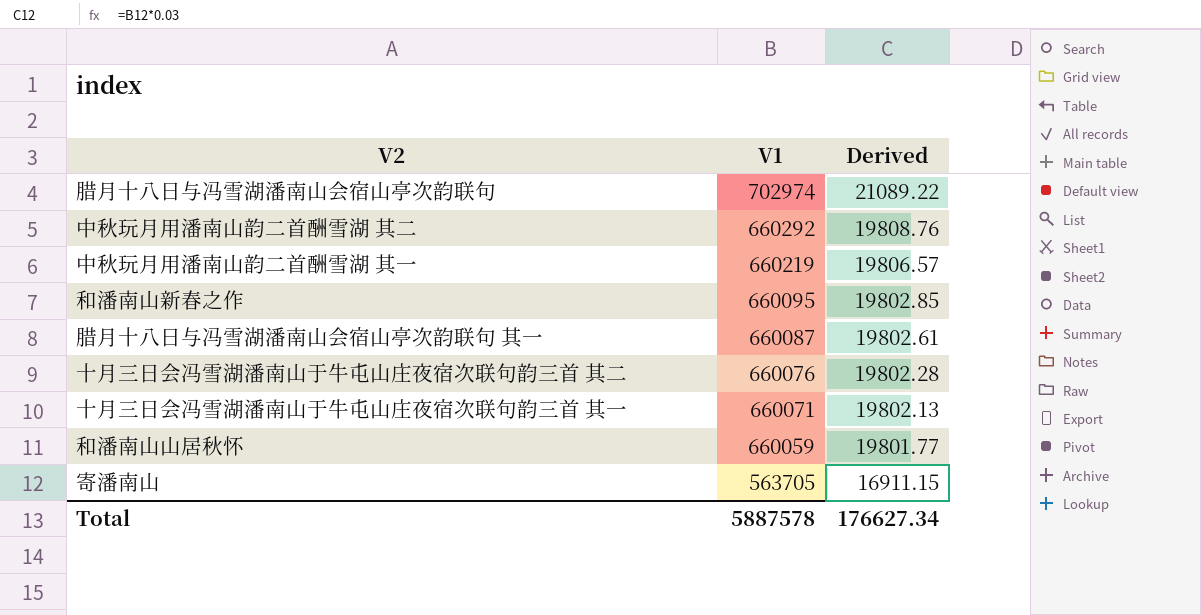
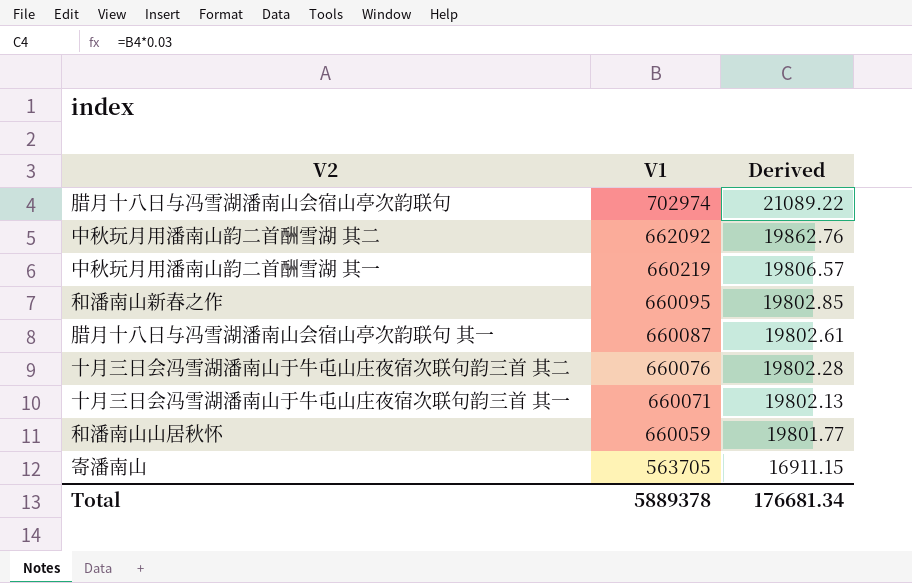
中秋玩月用潘南山韵二首酬雪湖 其二 | V1: 660292 -> 662092
中秋玩月用潘南山韵二首酬雪湖 其二 | Derived: 19808.76 -> 19862.76
Total | V1: 5887578 -> 5889378
Total | Derived: 176627.34 -> 176681.34

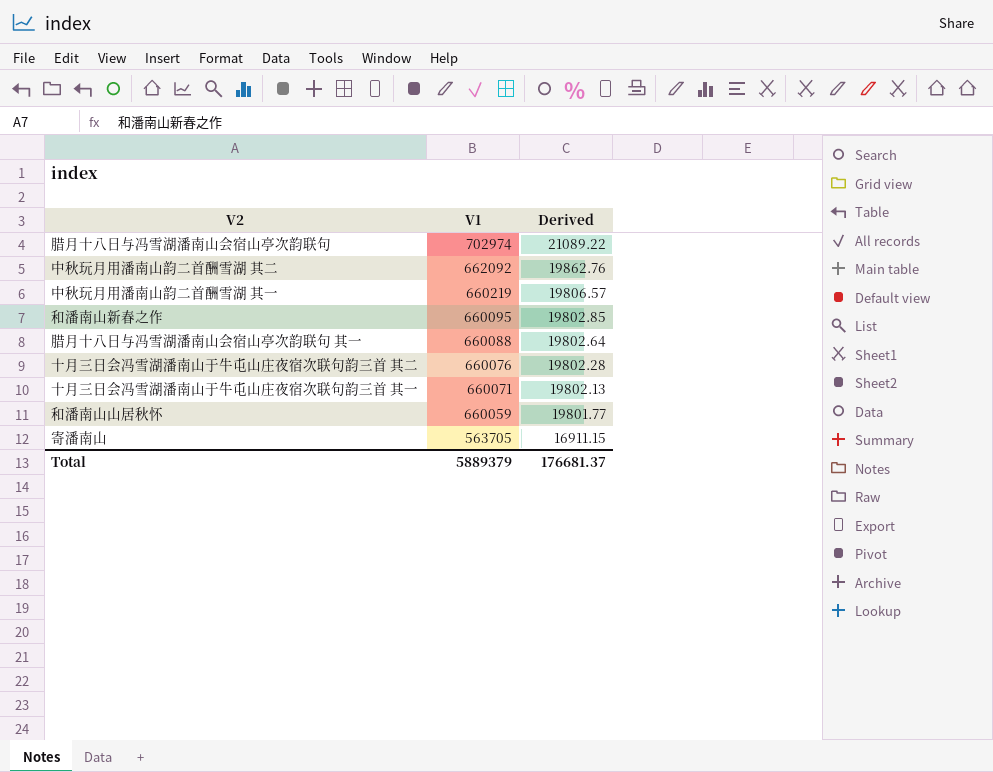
腊月十八日与冯雪湖潘南山会宿山亭次韵联句 其一 | V1: 660087 -> 660088
腊月十八日与冯雪湖潘南山会宿山亭次韵联句 其一 | Derived: 19802.61 -> 19802.64
Total | V1: 5889378 -> 5889379
Total | Derived: 176681.34 -> 176681.37

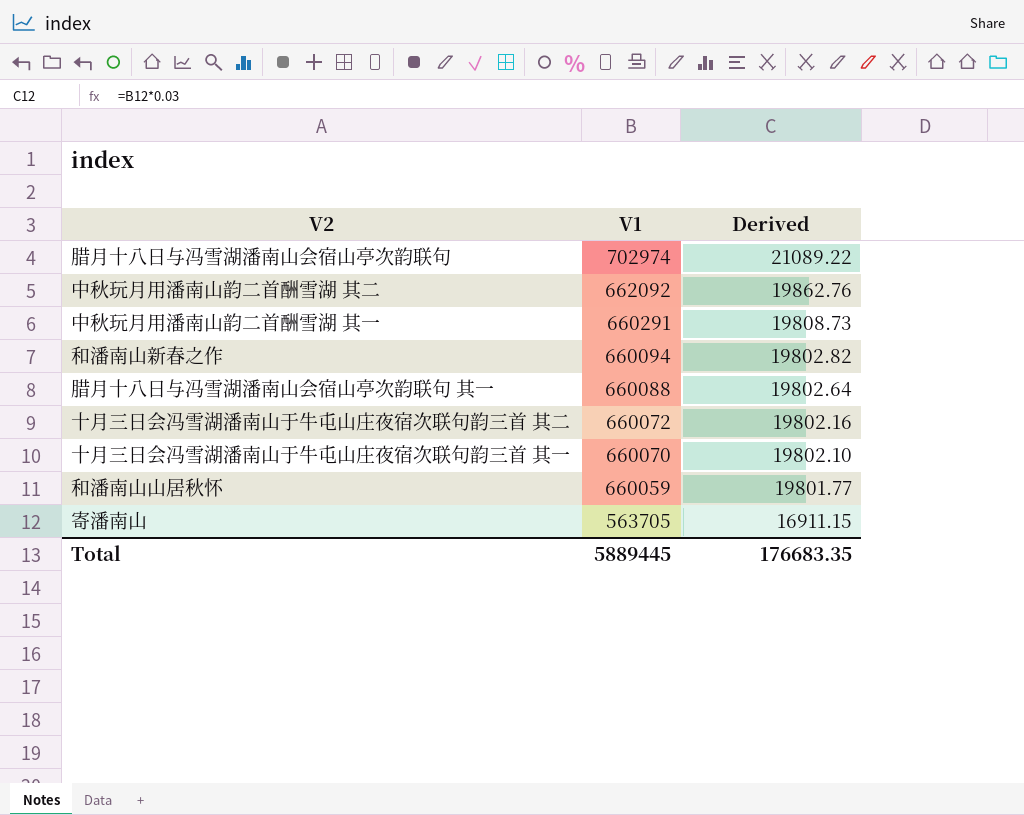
中秋玩月用潘南山韵二首酬雪湖 其一 | V1: 660219 -> 660291
中秋玩月用潘南山韵二首酬雪湖 其一 | Derived: 19806.57 -> 19808.73
和潘南山新春之作 | V1: 660095 -> 660094
和潘南山新春之作 | Derived: 19802.85 -> 19802.82
十月三日会冯雪湖潘南山于牛屯山庄夜宿次联句韵三首 其二 | V1: 660076 -> 660072
十月三日会冯雪湖潘南山于牛屯山庄夜宿次联句韵三首 其二 | Derived: 19802.28 -> 19802.16
十月三日会冯雪湖潘南山于牛屯山庄夜宿次联句韵三首 其一 | V1: 660071 -> 660070
十月三日会冯雪湖潘南山于牛屯山庄夜宿次联句韵三首 其一 | Derived: 19802.13 -> 19802.10
Total | V1: 5889379 -> 5889445
Total | Derived: 176681.37 -> 176683.35

